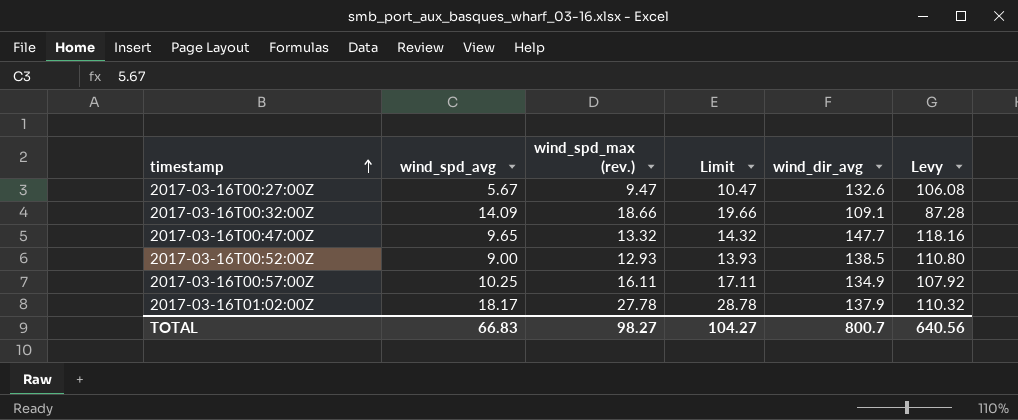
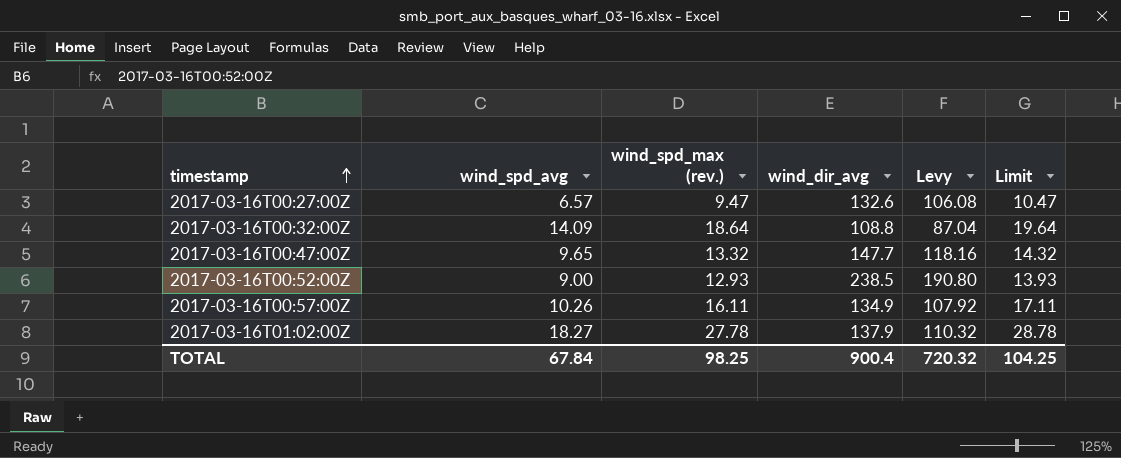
column Limit | position: 4 -> 6
2017-03-16T00:27:00Z | wind_spd_avg: 5.67 -> 6.57
2017-03-16T00:32:00Z | wind_spd_max (rev.): 18.66 -> 18.64
2017-03-16T00:32:00Z | wind_dir_avg: 109.1 -> 108.8
2017-03-16T00:32:00Z | Levy: 87.28 -> 87.04
2017-03-16T00:32:00Z | Limit: 19.66 -> 19.64
2017-03-16T00:52:00Z | wind_dir_avg: 138.5 -> 238.5
2017-03-16T00:52:00Z | Levy: 110.80 -> 190.80
2017-03-16T00:57:00Z | wind_spd_avg: 10.25 -> 10.26
2017-03-16T01:02:00Z | wind_spd_avg: 18.17 -> 18.27
TOTAL | wind_spd_avg: 66.83 -> 67.84
TOTAL | wind_spd_max (rev.): 98.27 -> 98.25
TOTAL | wind_dir_avg: 800.7 -> 900.4
TOTAL | Levy: 640.56 -> 720.32
TOTAL | Limit: 104.27 -> 104.25

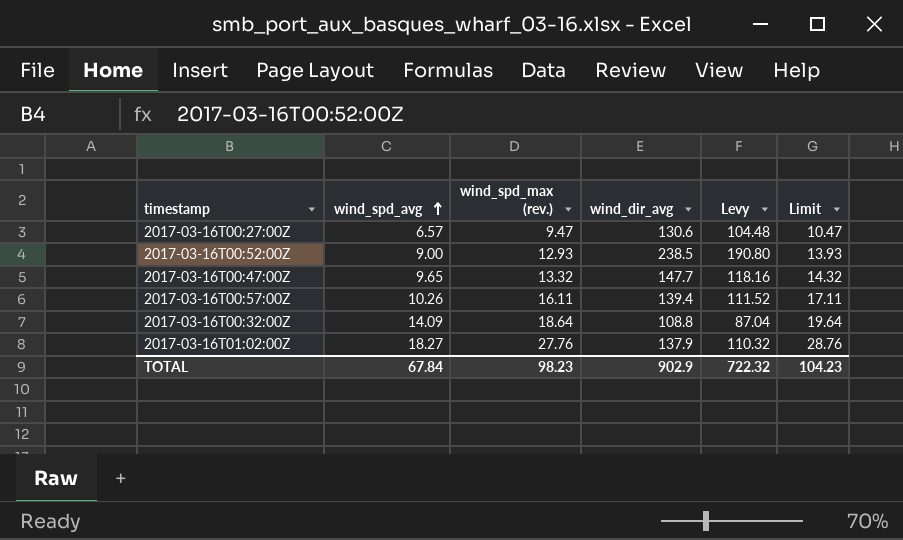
row order: timestamp ascending -> wind_spd_avg ascending
2017-03-16T00:27:00Z | wind_dir_avg: 132.6 -> 130.6
2017-03-16T00:27:00Z | Levy: 106.08 -> 104.48
2017-03-16T00:57:00Z | wind_dir_avg: 134.9 -> 139.4
2017-03-16T00:57:00Z | Levy: 107.92 -> 111.52
2017-03-16T01:02:00Z | wind_spd_max (rev.): 27.78 -> 27.76
2017-03-16T01:02:00Z | Limit: 28.78 -> 28.76
TOTAL | wind_spd_max (rev.): 98.25 -> 98.23
TOTAL | wind_dir_avg: 900.4 -> 902.9
TOTAL | Levy: 720.32 -> 722.32
TOTAL | Limit: 104.25 -> 104.23

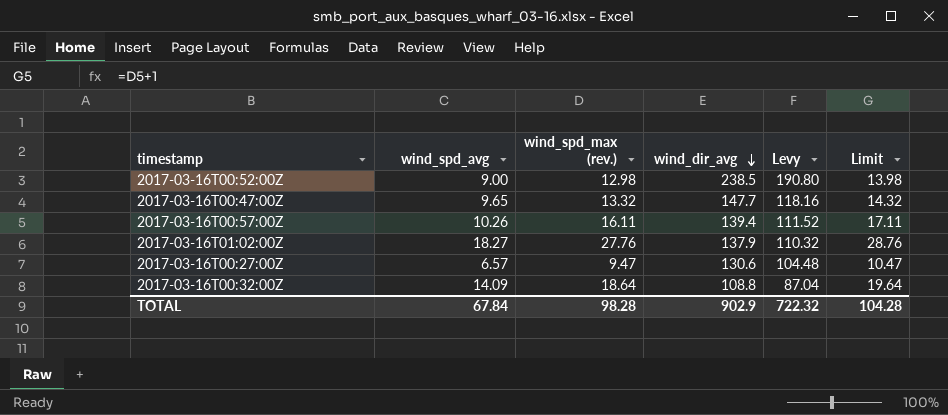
row order: wind_spd_avg ascending -> wind_dir_avg descending
2017-03-16T00:52:00Z | wind_spd_max (rev.): 12.93 -> 12.98
2017-03-16T00:52:00Z | Limit: 13.93 -> 13.98
TOTAL | wind_spd_max (rev.): 98.23 -> 98.28
TOTAL | Limit: 104.23 -> 104.28

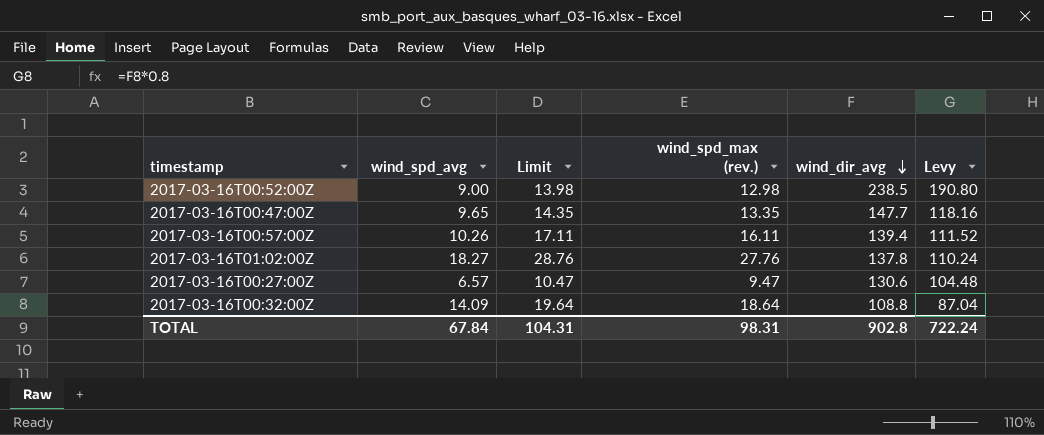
column Limit | position: 6 -> 3
2017-03-16T00:47:00Z | Limit: 14.32 -> 14.35
2017-03-16T00:47:00Z | wind_spd_max (rev.): 13.32 -> 13.35
2017-03-16T01:02:00Z | wind_dir_avg: 137.9 -> 137.8
2017-03-16T01:02:00Z | Levy: 110.32 -> 110.24
TOTAL | Limit: 104.28 -> 104.31
TOTAL | wind_spd_max (rev.): 98.28 -> 98.31
TOTAL | wind_dir_avg: 902.9 -> 902.8
TOTAL | Levy: 722.32 -> 722.24

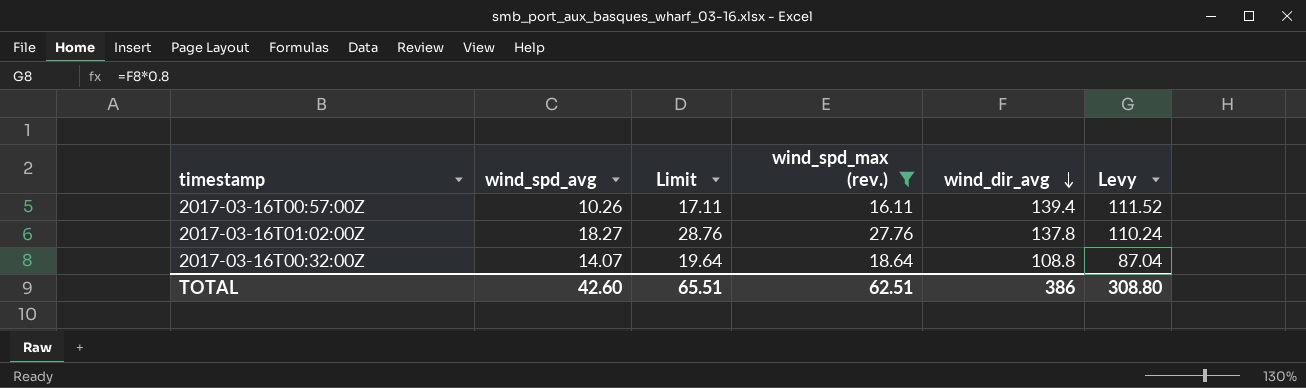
filter: none -> wind_spd_max (rev.) >= 16.11
2017-03-16T00:32:00Z | wind_spd_avg: 14.09 -> 14.07
TOTAL | wind_spd_avg: 67.84 -> 42.60
TOTAL | Limit: 104.31 -> 65.51
TOTAL | wind_spd_max (rev.): 98.31 -> 62.51
TOTAL | wind_dir_avg: 902.8 -> 386
TOTAL | Levy: 722.24 -> 308.80

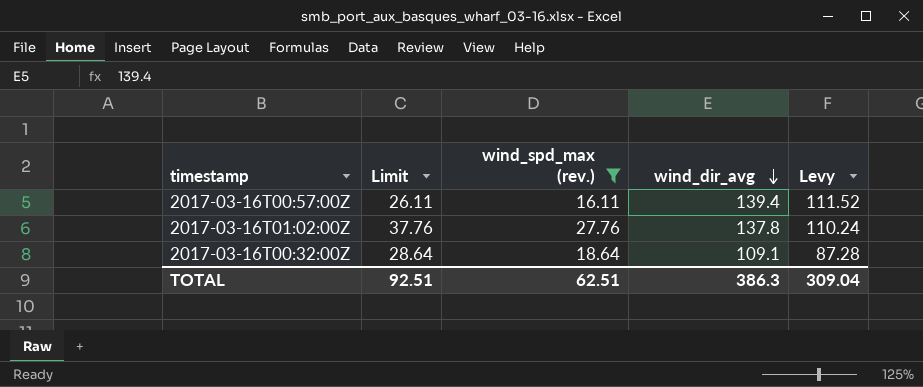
column wind_spd_avg | position: 2 -> none
column Limit | formula: [wind_spd_max (rev.)] + 1 -> [wind_spd_max (rev.)] + 10
2017-03-16T00:32:00Z | wind_dir_avg: 108.8 -> 109.1
2017-03-16T00:32:00Z | Levy: 87.04 -> 87.28
TOTAL | Limit: 65.51 -> 92.51
TOTAL | wind_dir_avg: 386 -> 386.3
TOTAL | Levy: 308.80 -> 309.04

